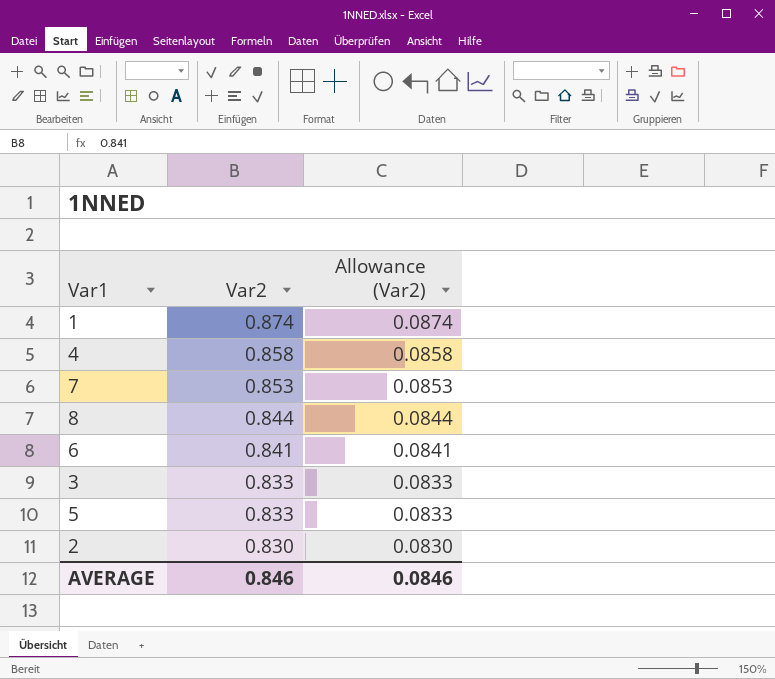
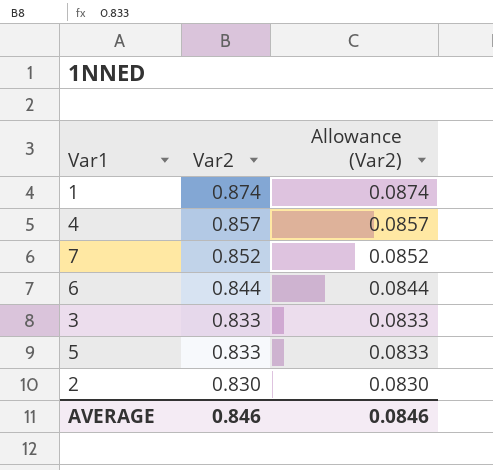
row 8: 0.844 | 0.0844 -> none
4 | Var2: 0.858 -> 0.857
4 | Allowance (Var2): 0.0858 -> 0.0857
7 | Var2: 0.853 -> 0.852
7 | Allowance (Var2): 0.0853 -> 0.0852
6 | Var2: 0.841 -> 0.844
6 | Allowance (Var2): 0.0841 -> 0.0844

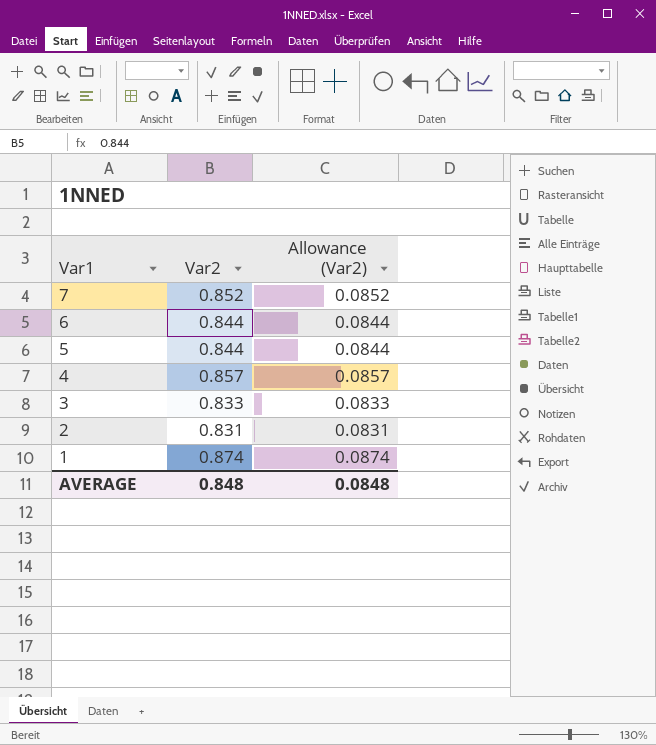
row order: Var2 descending -> Var1 descending
5 | Var2: 0.833 -> 0.844
5 | Allowance (Var2): 0.0833 -> 0.0844
2 | Var2: 0.830 -> 0.831
2 | Allowance (Var2): 0.0830 -> 0.0831
AVERAGE | Var2: 0.846 -> 0.848
AVERAGE | Allowance (Var2): 0.0846 -> 0.0848

